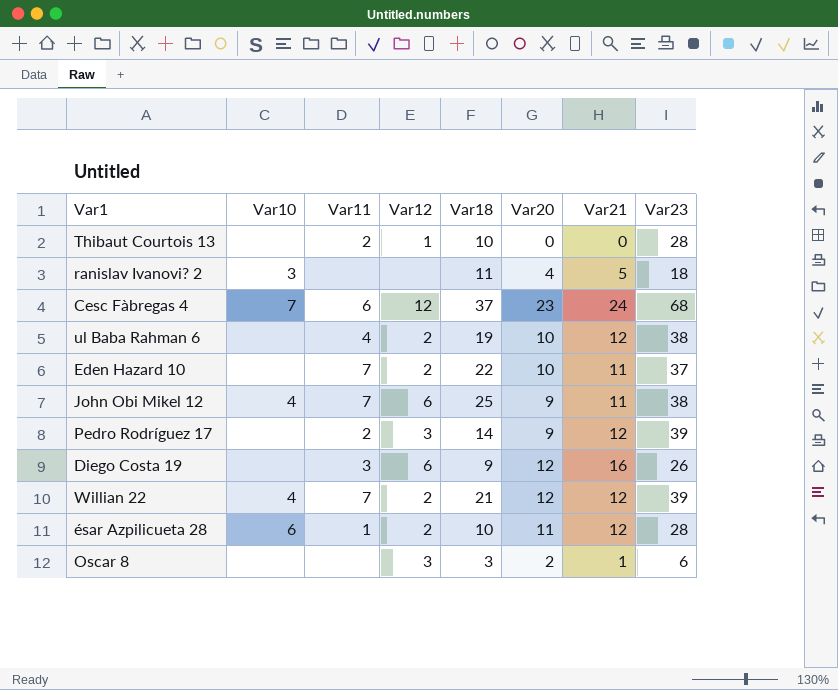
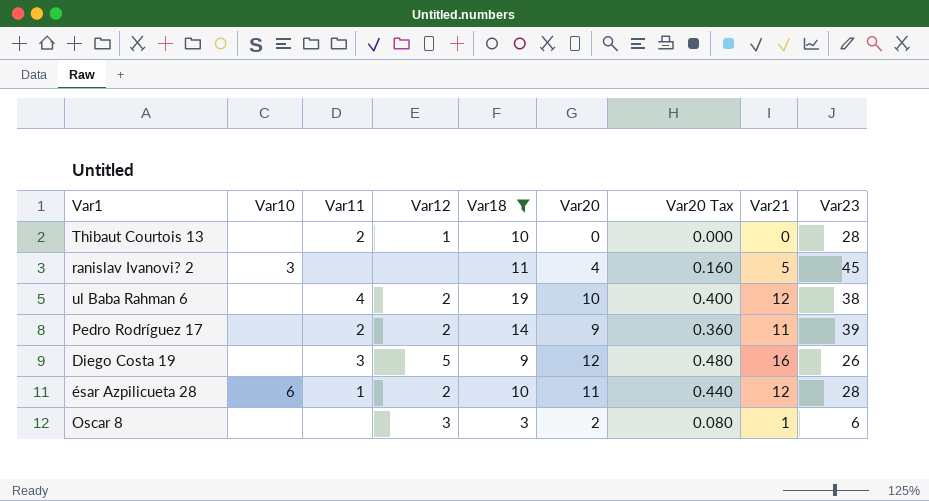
filter: none -> Var18 <= 19
column Var20 Tax | formula: none -> [Var20] * 0.04
ranislav Ivanovi? 2 | Var23: 18 -> 45
Pedro Rodríguez 17 | Var12: 3 -> 2
Pedro Rodríguez 17 | Var21: 12 -> 11
Diego Costa 19 | Var12: 6 -> 5

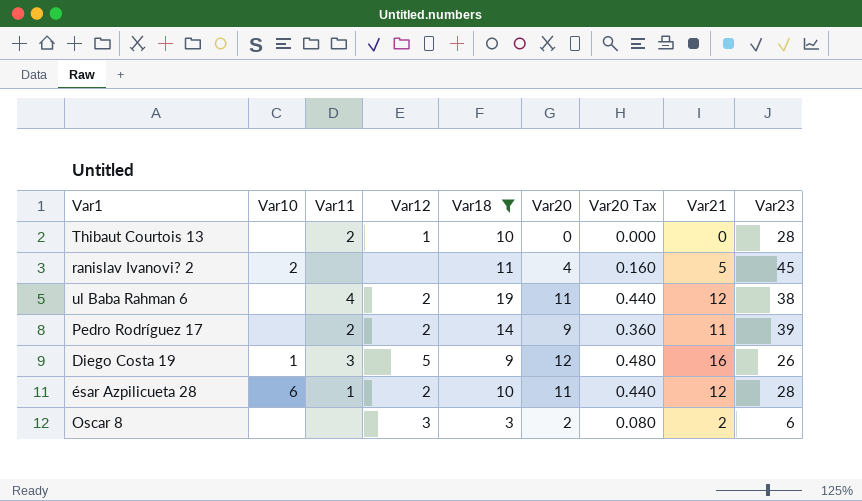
ranislav Ivanovi? 2 | Var10: 3 -> 2
ul Baba Rahman 6 | Var20: 10 -> 11
ul Baba Rahman 6 | Var20 Tax: 0.400 -> 0.440
Diego Costa 19 | Var10: none -> 1
Oscar 8 | Var21: 1 -> 2

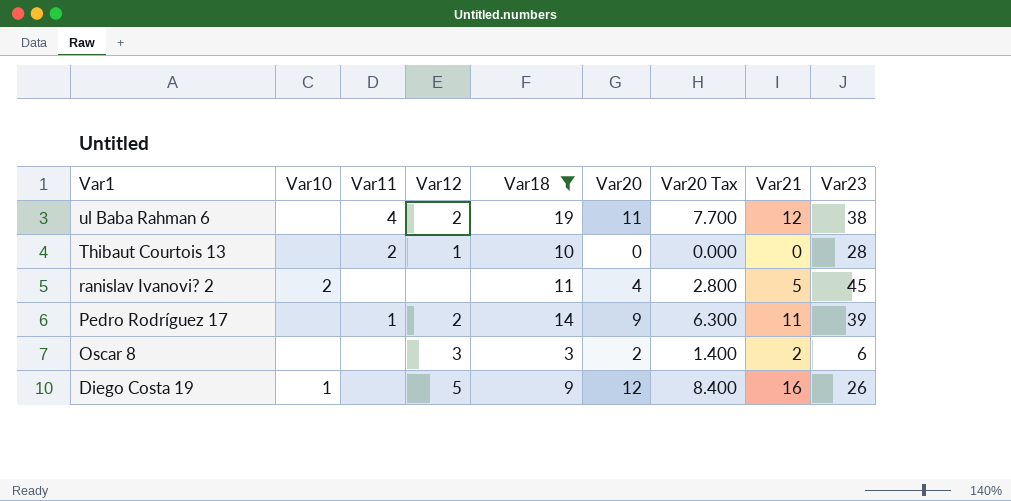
row order: none -> Var1 descending
column Var20 Tax | formula: [Var20] * 0.04 -> [Var20] * 0.7
row ésar Azpilicueta 28: 6 | 1 | 2 | 10 | 11 | 0.440 | 12 | 28 -> none
Pedro Rodríguez 17 | Var11: 2 -> 1
Diego Costa 19 | Var11: 3 -> none

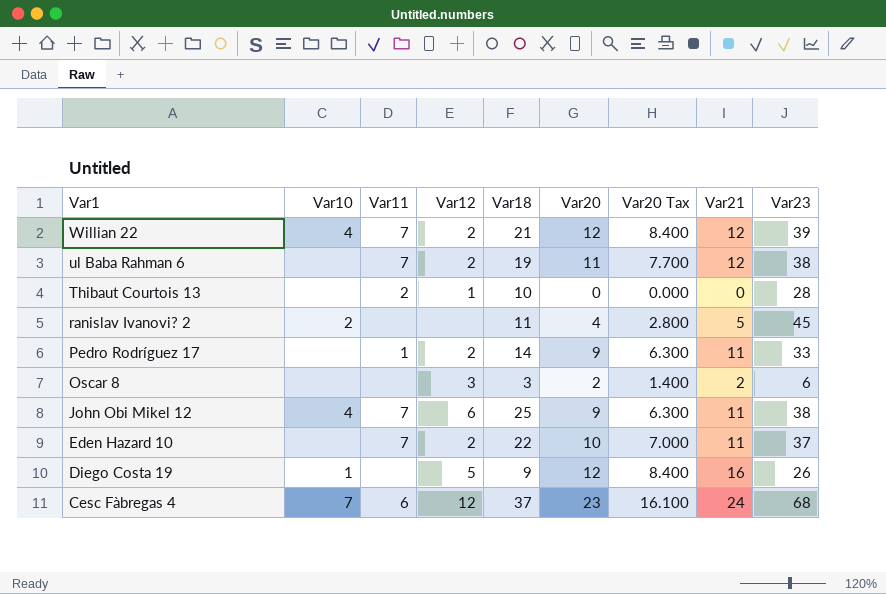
filter: Var18 <= 19 -> none
ul Baba Rahman 6 | Var11: 4 -> 7
Pedro Rodríguez 17 | Var23: 39 -> 33

